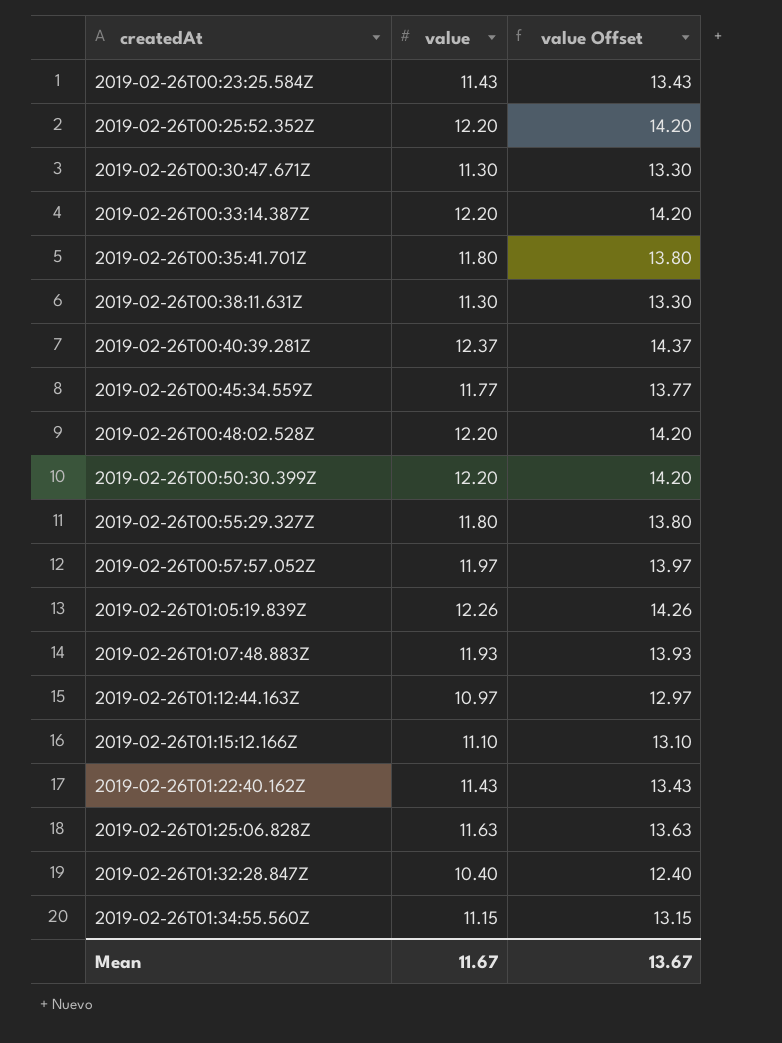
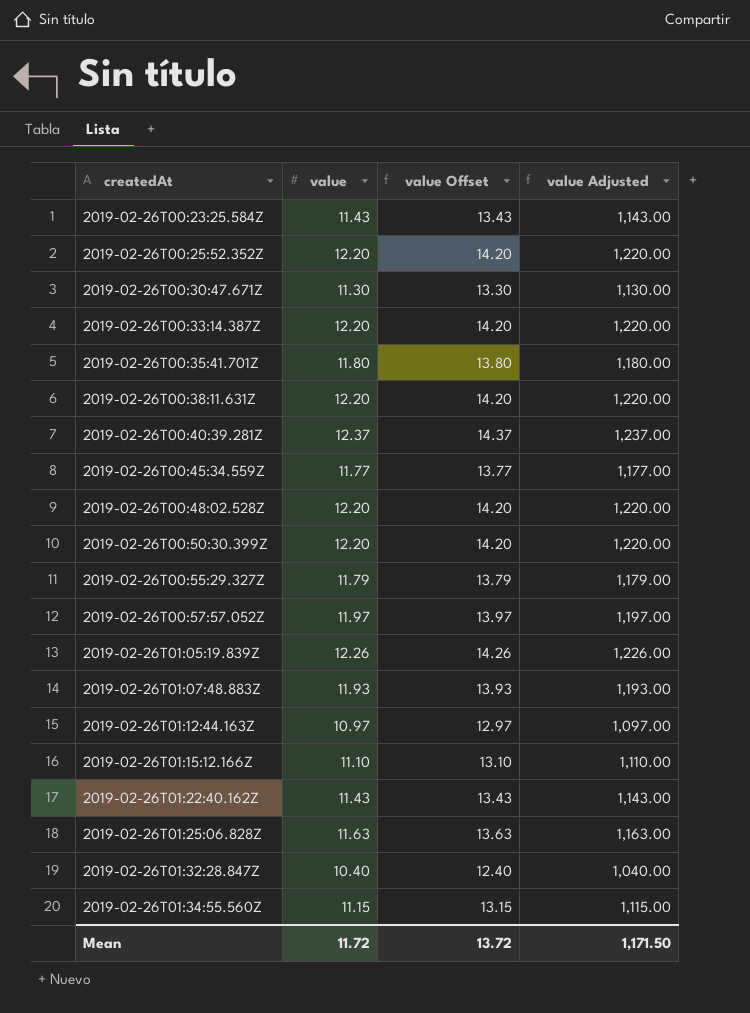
column value Adjusted | formula: none -> [value] * 100
2019-02-26T00:38:11.631Z | value: 11.30 -> 12.20
2019-02-26T00:38:11.631Z | value Offset: 13.30 -> 14.20
2019-02-26T00:55:29.327Z | value: 11.80 -> 11.79
2019-02-26T00:55:29.327Z | value Offset: 13.80 -> 13.79
Mean | value: 11.67 -> 11.72
Mean | value Offset: 13.67 -> 13.72

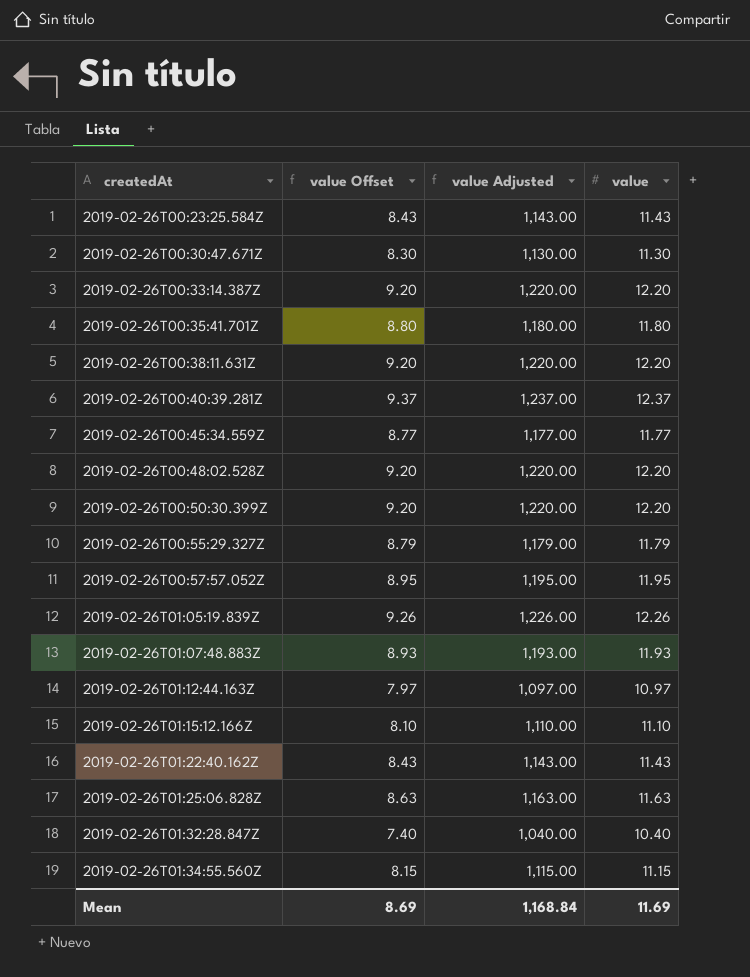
column value Offset | formula: [value] + 2 -> [value] - 3
column value | position: 2 -> 4
row 2019-02-26T00:25:52.352Z: 12.20 | 14.20 | 1,220.00 -> none
2019-02-26T00:57:57.052Z | value Adjusted: 1,197.00 -> 1,195.00
2019-02-26T00:57:57.052Z | value: 11.97 -> 11.95
Mean | value Offset: 13.72 -> 8.69
Mean | value Adjusted: 1,171.50 -> 1,168.84
Mean | value: 11.72 -> 11.69

